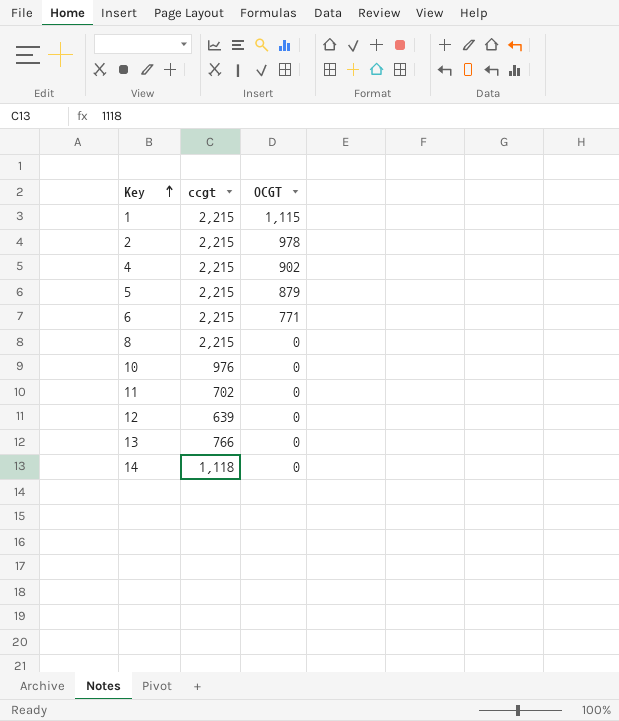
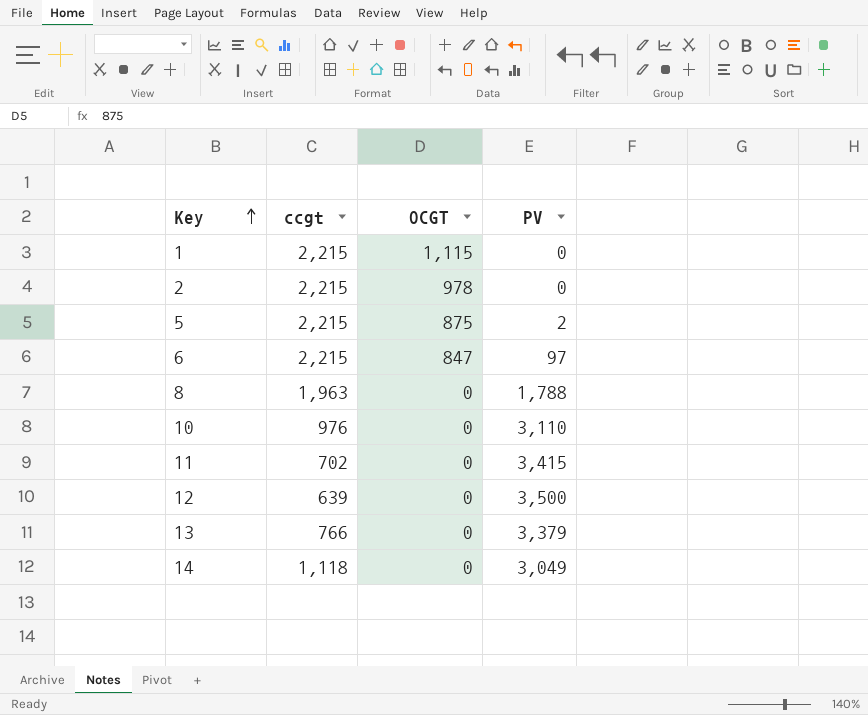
column PV | position: none -> 4
row 4: 2,215 | 902 -> none
5 | OCGT: 879 -> 875
6 | OCGT: 771 -> 847
8 | ccgt: 2,215 -> 1,963

